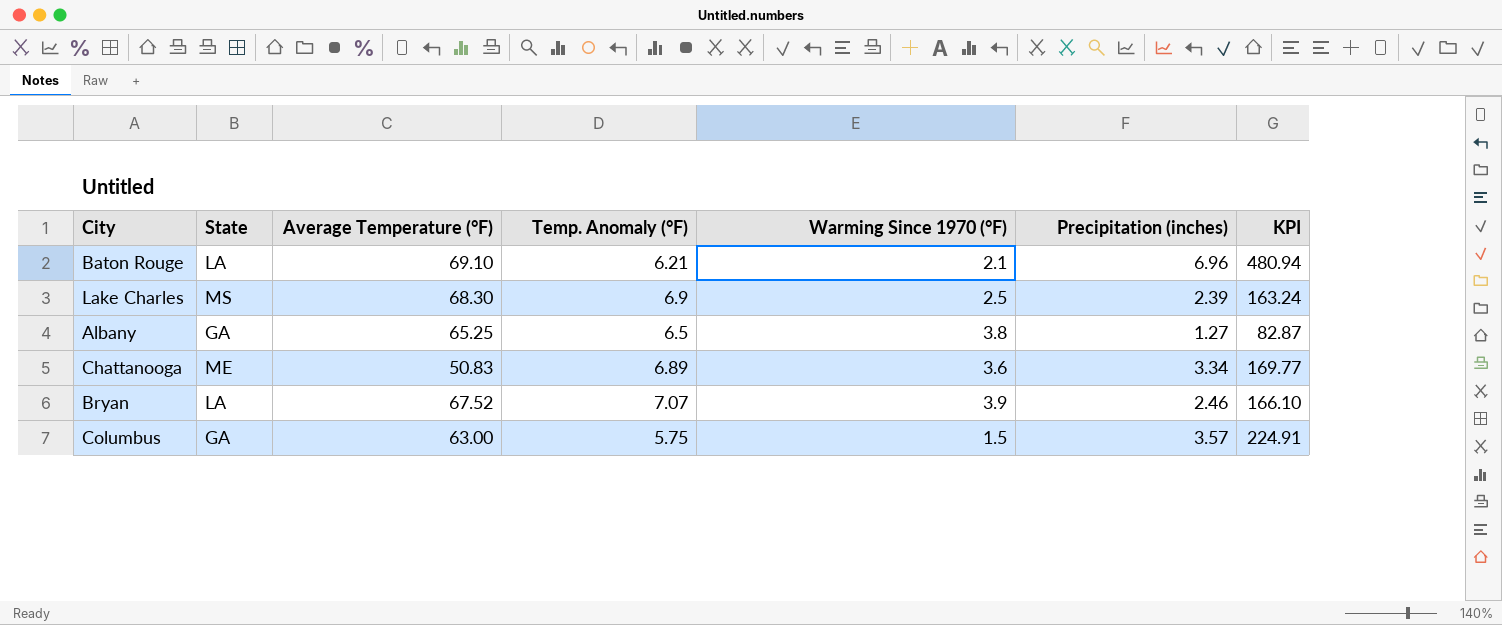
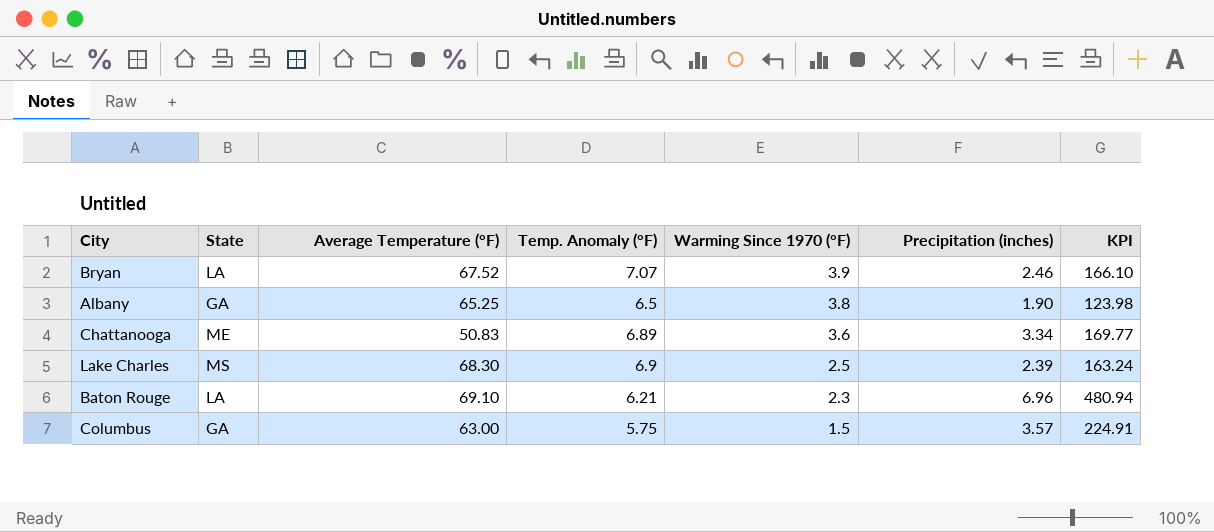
row order: none -> Warming Since 1970 (°F) descending
Albany | Precipitation (inches): 1.27 -> 1.90
Albany | KPI: 82.87 -> 123.98
Baton Rouge | Warming Since 1970 (°F): 2.1 -> 2.3

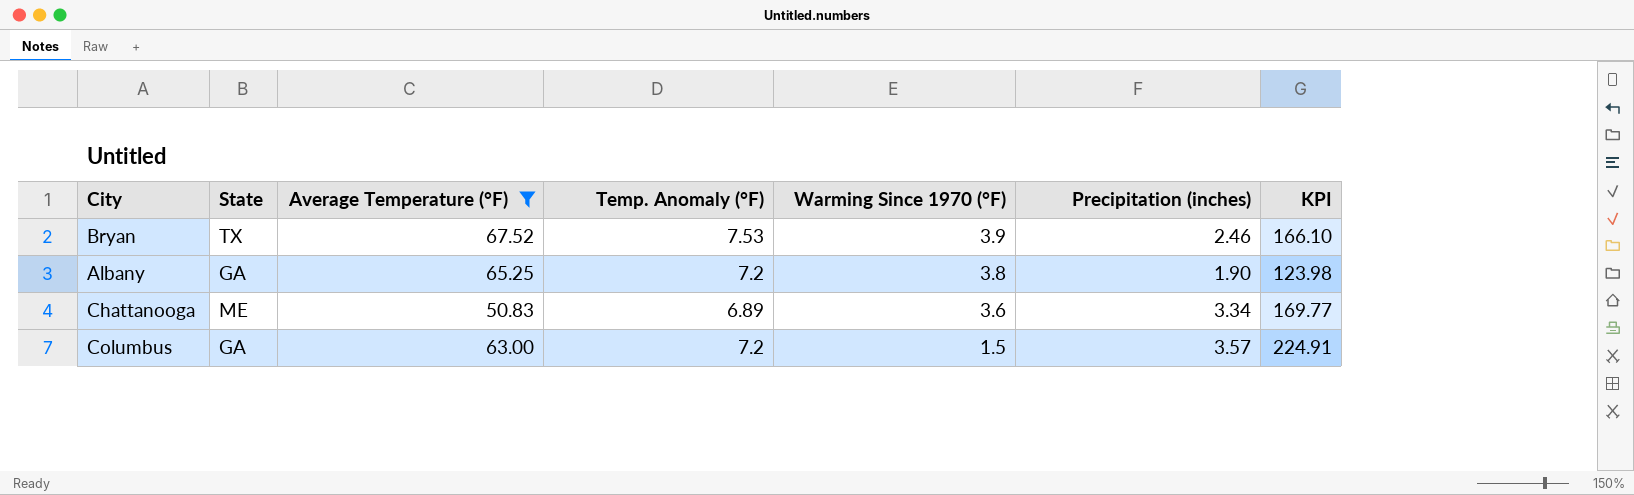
filter: none -> Average Temperature (°F) <= 67.52
Bryan | State: LA -> TX
Bryan | Temp. Anomaly (°F): 7.07 -> 7.53
Albany | Temp. Anomaly (°F): 6.5 -> 7.2
Columbus | Temp. Anomaly (°F): 5.75 -> 7.2

